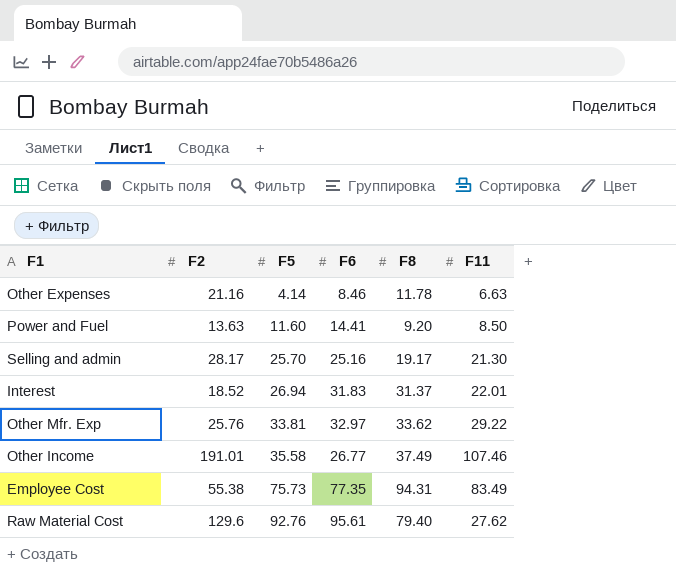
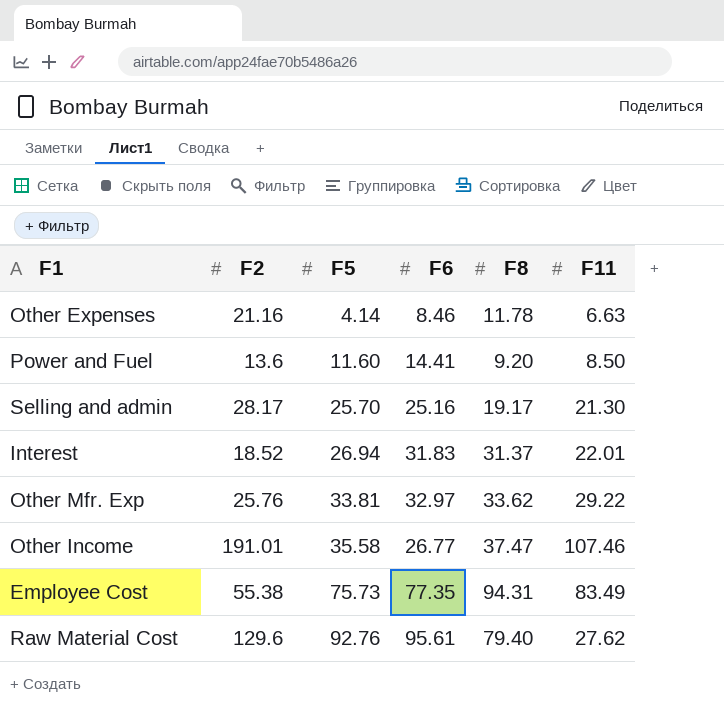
Power and Fuel | F2: 13.63 -> 13.6
Other Income | F8: 37.49 -> 37.47

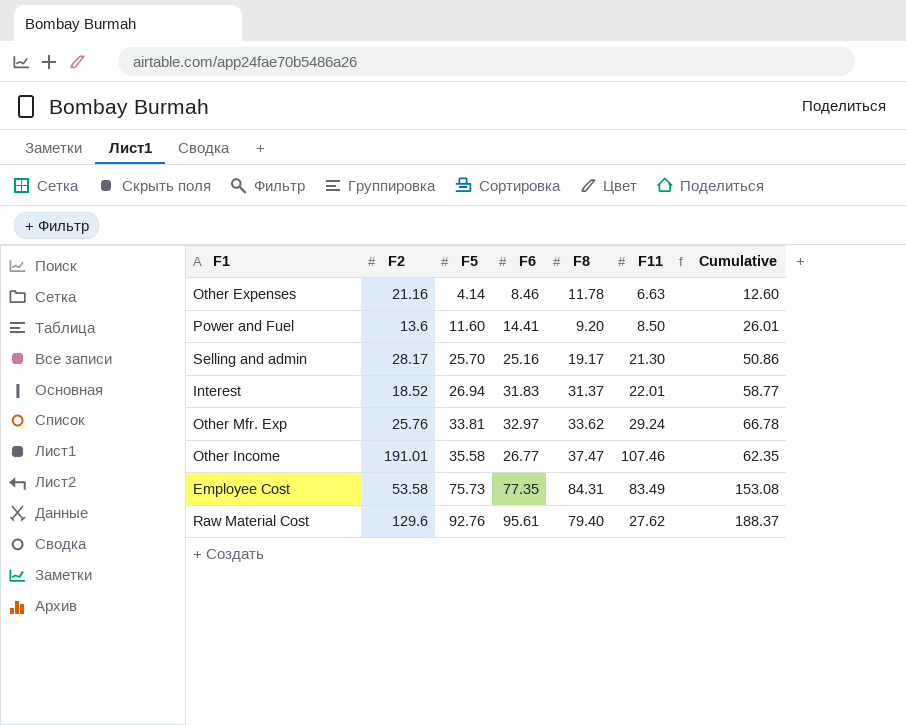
column Cumulative | formula: none -> [F5] + [F6]
Other Mfr. Exp | F11: 29.22 -> 29.24
Employee Cost | F2: 55.38 -> 53.58
Employee Cost | F8: 94.31 -> 84.31

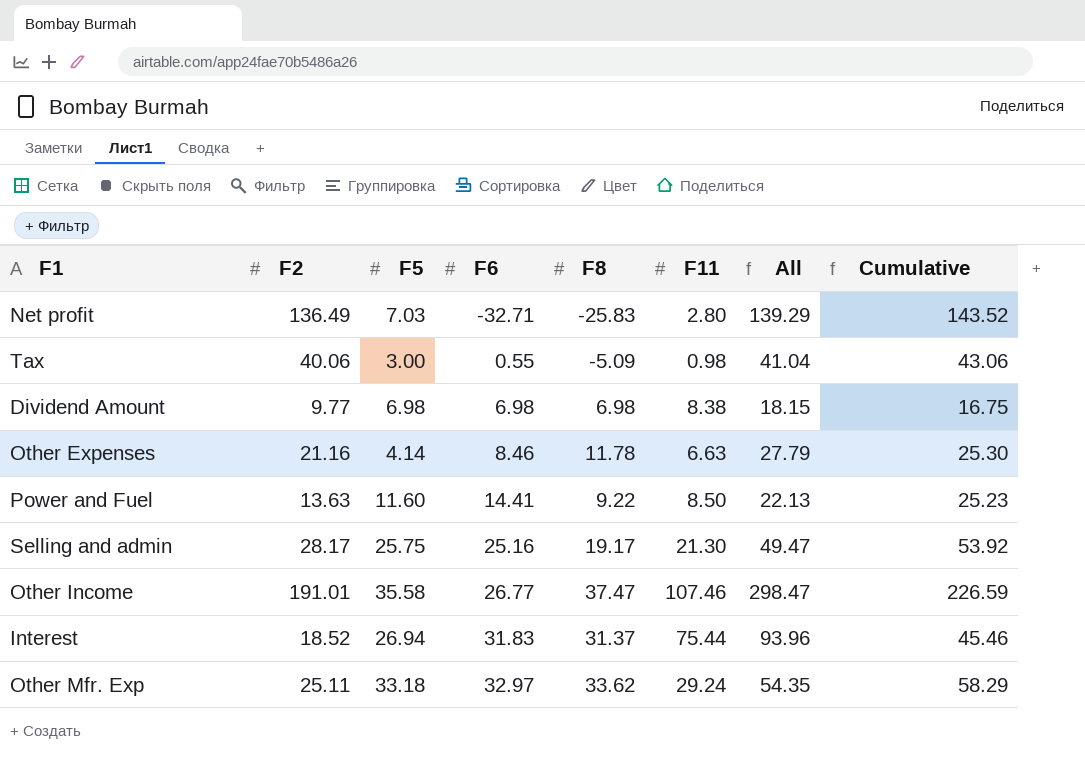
row order: F5 ascending -> F6 ascending
column All | formula: none -> [F2] + [F11]
column Cumulative | formula: [F5] + [F6] -> [F2] + [F5]
row Employee Cost: 53.58 | 75.73 | 77.35 | 84.31 | 83.49 | 153.08 -> none
row Raw Material Cost: 129.6 | 92.76 | 95.61 | 79.40 | 27.62 | 188.37 -> none
row Net profit: none -> 136.49 | 7.03 | -32.71 | -25.83 | 2.80 | 139.29 | 143.52
row Tax: none -> 40.06 | 3.00 | 0.55 | -5.09 | 0.98 | 41.04 | 43.06
row Dividend Amount: none -> 9.77 | 6.98 | 6.98 | 6.98 | 8.38 | 18.15 | 16.75
Power and Fuel | F2: 13.6 -> 13.63
Power and Fuel | F8: 9.20 -> 9.22
Selling and admin | F5: 25.70 -> 25.75
Interest | F11: 22.01 -> 75.44
Other Mfr. Exp | F2: 25.76 -> 25.11
Other Mfr. Exp | F5: 33.81 -> 33.18

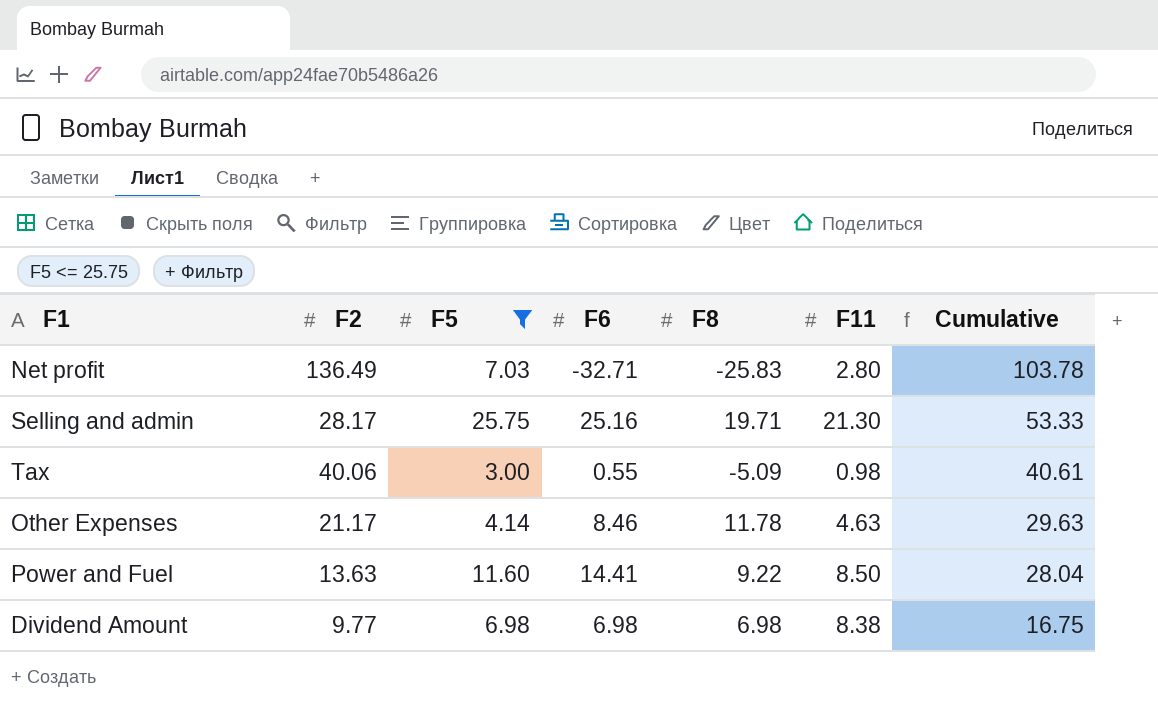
filter: none -> F5 <= 25.75
row order: F6 ascending -> Cumulative descending
column All | formula: [F2] + [F11] -> none
column Cumulative | formula: [F2] + [F5] -> [F2] + [F6]
Selling and admin | F8: 19.17 -> 19.71
Other Expenses | F2: 21.16 -> 21.17
Other Expenses | F11: 6.63 -> 4.63

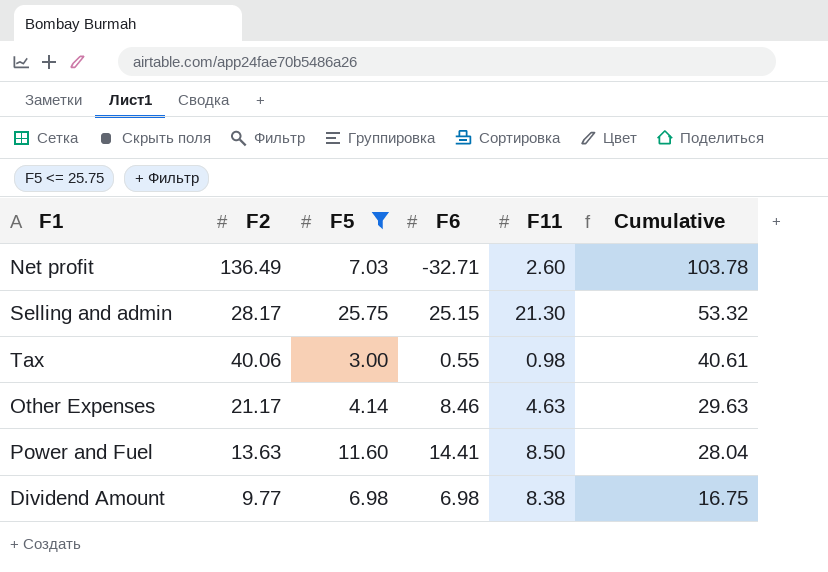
column F8 | position: 5 -> none
Net profit | F11: 2.80 -> 2.60
Selling and admin | F6: 25.16 -> 25.15
Selling and admin | Cumulative: 53.33 -> 53.32

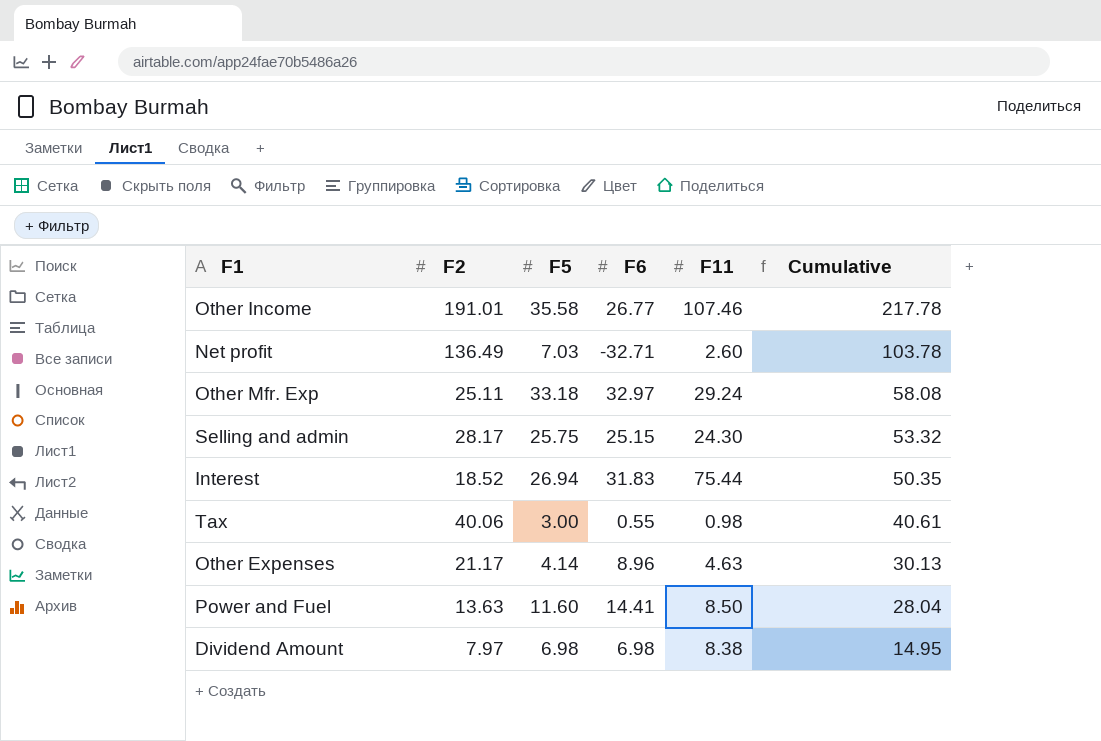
filter: F5 <= 25.75 -> none
Selling and admin | F11: 21.30 -> 24.30
Other Expenses | F6: 8.46 -> 8.96
Other Expenses | Cumulative: 29.63 -> 30.13
Dividend Amount | F2: 9.77 -> 7.97
Dividend Amount | Cumulative: 16.75 -> 14.95

